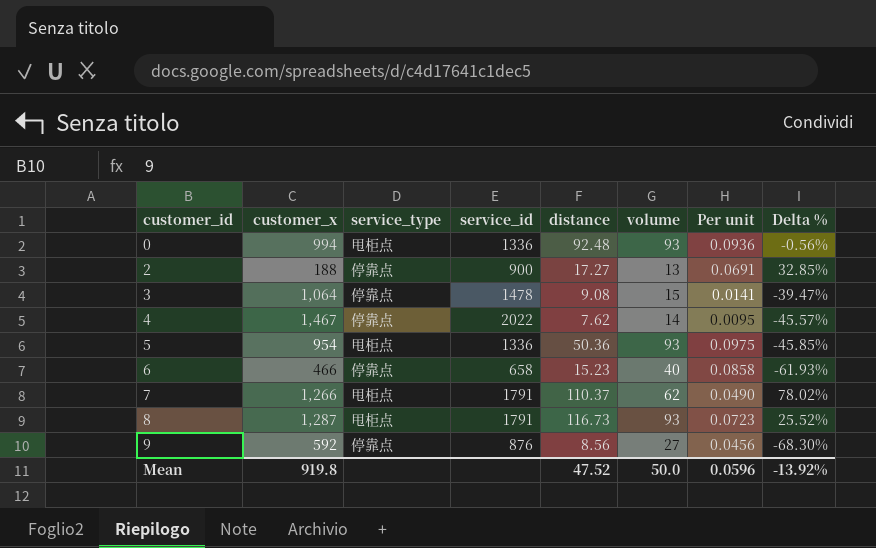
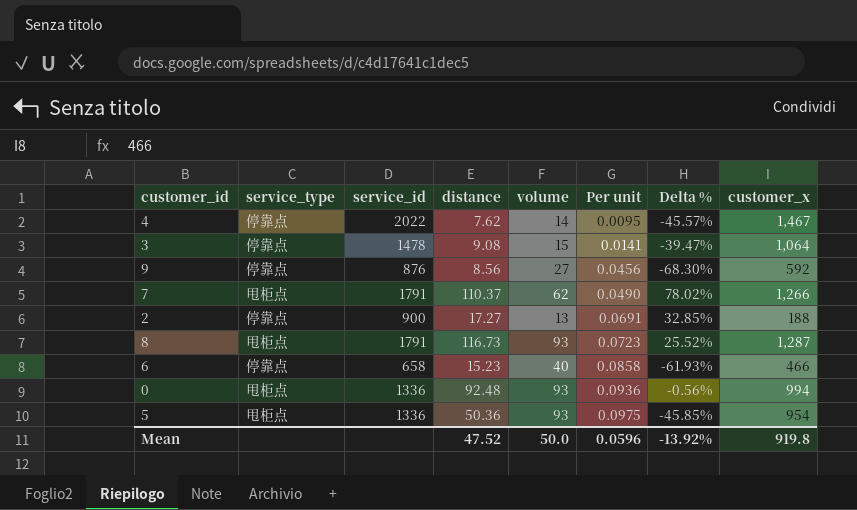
row order: customer_id ascending -> Per unit ascending
column customer_x | position: 2 -> 8

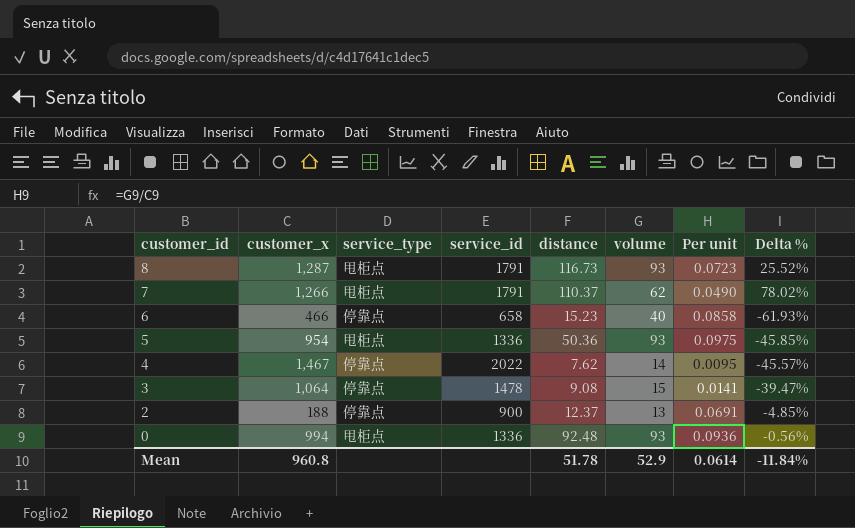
row order: Per unit ascending -> customer_id descending
column customer_x | position: 8 -> 2
row 9: 停靠点 | 876 | 8.56 | 27 | 0.0456 | -68.30% | 592 -> none
2 | distance: 17.27 -> 12.37
2 | Delta %: 32.85% -> -4.85%
Mean | customer_x: 919.8 -> 960.8
Mean | distance: 47.52 -> 51.78
Mean | volume: 50.0 -> 52.9
Mean | Per unit: 0.0596 -> 0.0614
Mean | Delta %: -13.92% -> -11.84%

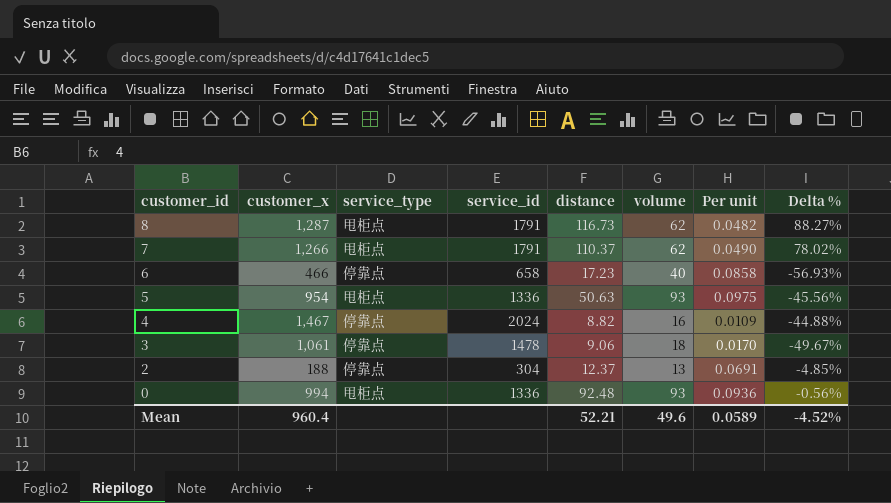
8 | volume: 93 -> 62
8 | Per unit: 0.0723 -> 0.0482
8 | Delta %: 25.52% -> 88.27%
6 | distance: 15.23 -> 17.23
6 | Delta %: -61.93% -> -56.93%
5 | distance: 50.36 -> 50.63
5 | Delta %: -45.85% -> -45.56%
4 | service_id: 2022 -> 2024
4 | distance: 7.62 -> 8.82
4 | volume: 14 -> 16
4 | Per unit: 0.0095 -> 0.0109
4 | Delta %: -45.57% -> -44.88%
3 | customer_x: 1,064 -> 1,061
3 | distance: 9.08 -> 9.06
3 | volume: 15 -> 18
3 | Per unit: 0.0141 -> 0.0170
3 | Delta %: -39.47% -> -49.67%
2 | service_id: 900 -> 304
Mean | customer_x: 960.8 -> 960.4
Mean | distance: 51.78 -> 52.21
Mean | volume: 52.9 -> 49.6
Mean | Per unit: 0.0614 -> 0.0589
Mean | Delta %: -11.84% -> -4.52%

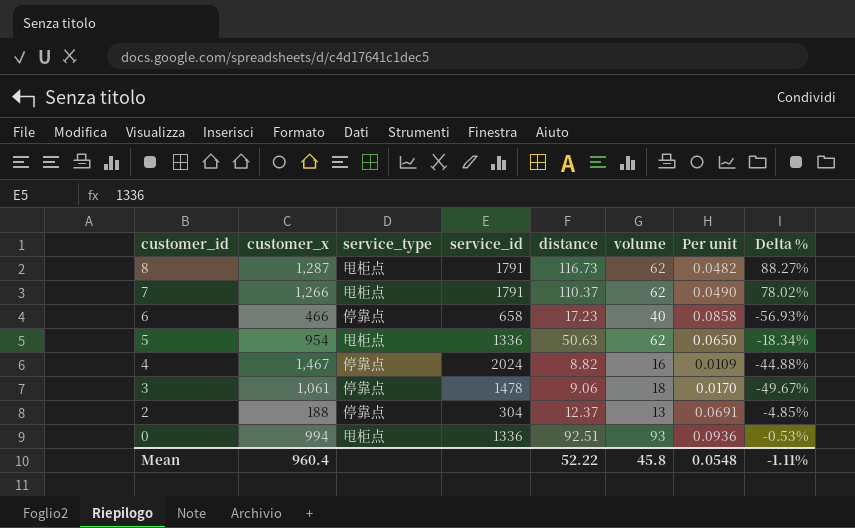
5 | volume: 93 -> 62
5 | Per unit: 0.0975 -> 0.0650
5 | Delta %: -45.56% -> -18.34%
0 | distance: 92.48 -> 92.51
0 | Delta %: -0.56% -> -0.53%
Mean | distance: 52.21 -> 52.22
Mean | volume: 49.6 -> 45.8
Mean | Per unit: 0.0589 -> 0.0548
Mean | Delta %: -4.52% -> -1.11%

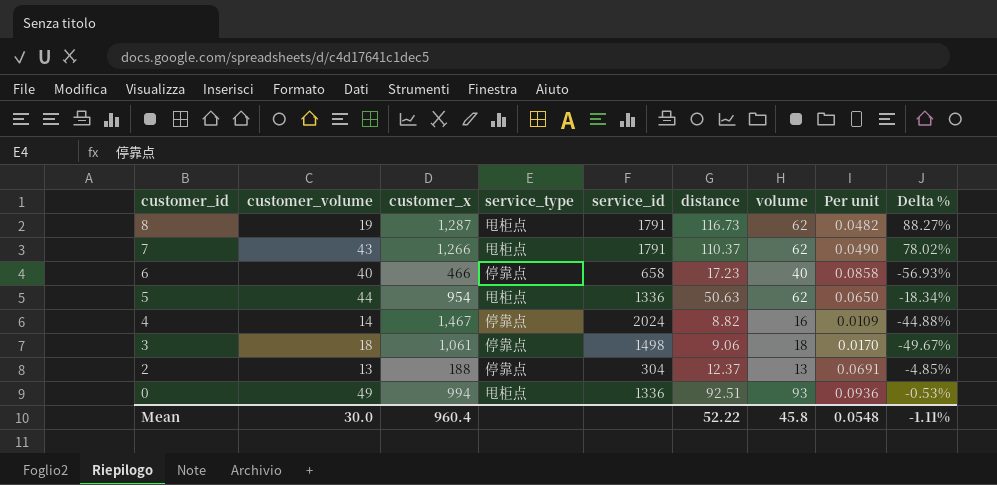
column customer_volume | position: none -> 2
3 | service_id: 1478 -> 1498

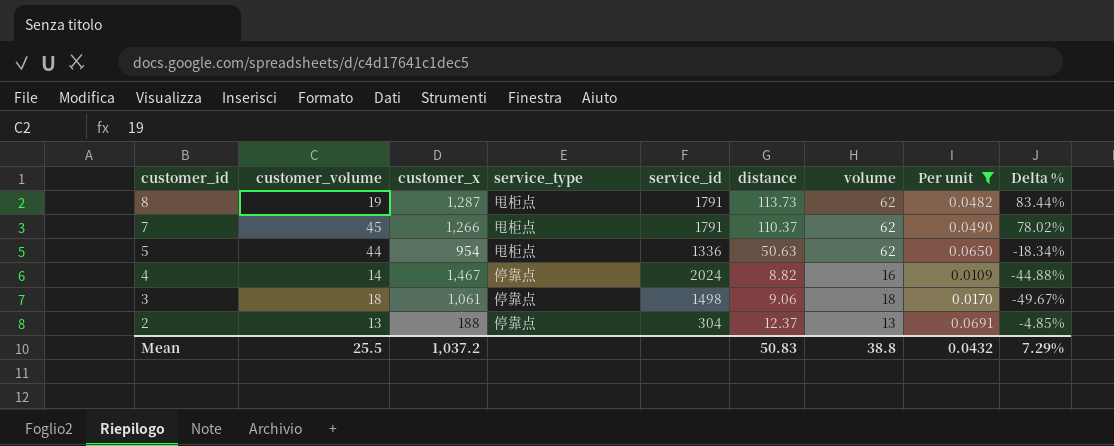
filter: none -> Per unit <= 0.0691
8 | distance: 116.73 -> 113.73
8 | Delta %: 88.27% -> 83.44%
7 | customer_volume: 43 -> 45
Mean | customer_volume: 30.0 -> 25.5
Mean | customer_x: 960.4 -> 1,037.2
Mean | distance: 52.22 -> 50.83
Mean | volume: 45.8 -> 38.8
Mean | Per unit: 0.0548 -> 0.0432
Mean | Delta %: -1.11% -> 7.29%

